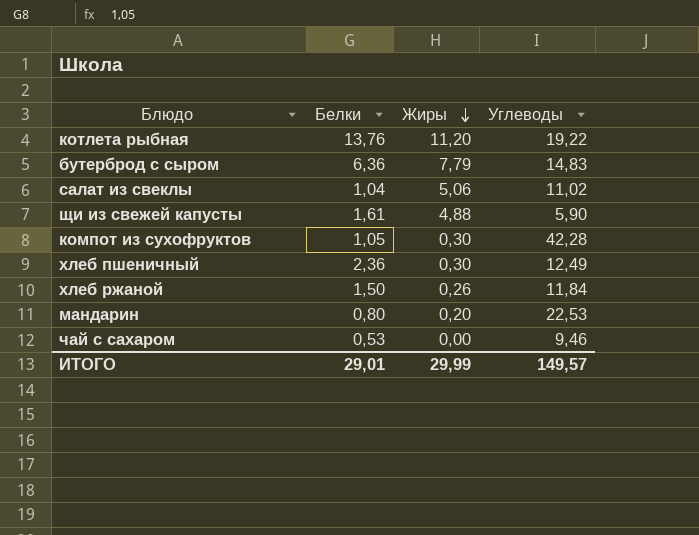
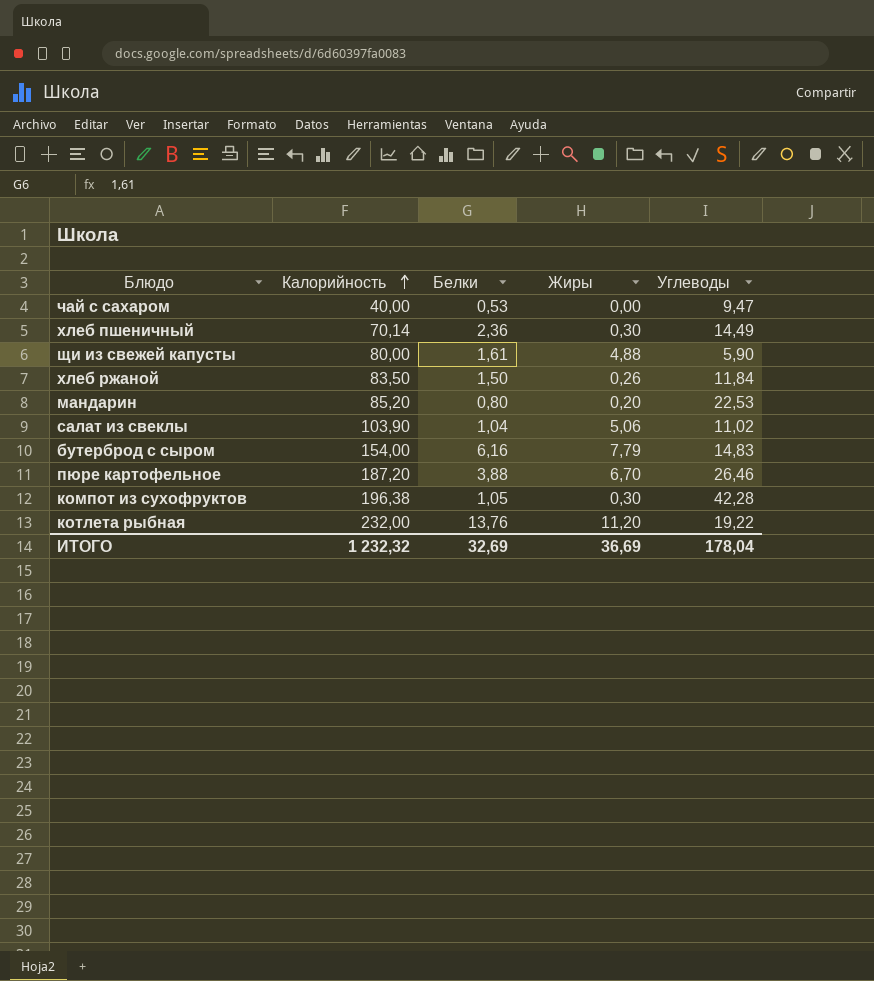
row order: Жиры descending -> Калорийность ascending
column Калорийность | position: none -> 2
чай с сахаром | Углеводы: 9,46 -> 9,47
хлеб пшеничный | Углеводы: 12,49 -> 14,49
бутерброд с сыром | Белки: 6,36 -> 6,16
row пюре картофельное: none -> 187,20 | 3,88 | 6,70 | 26,46
ИТОГО | Белки: 29,01 -> 32,69
ИТОГО | Жиры: 29,99 -> 36,69
ИТОГО | Углеводы: 149,57 -> 178,04

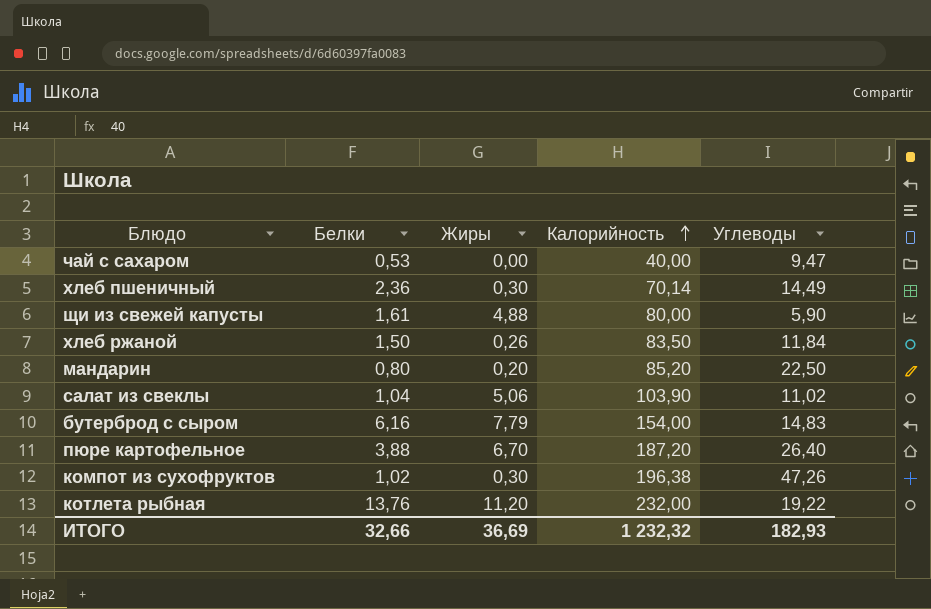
column Калорийность | position: 2 -> 4
мандарин | Углеводы: 22,53 -> 22,50
пюре картофельное | Углеводы: 26,46 -> 26,40
компот из сухофруктов | Белки: 1,05 -> 1,02
компот из сухофруктов | Углеводы: 42,28 -> 47,26
ИТОГО | Белки: 32,69 -> 32,66
ИТОГО | Углеводы: 178,04 -> 182,93

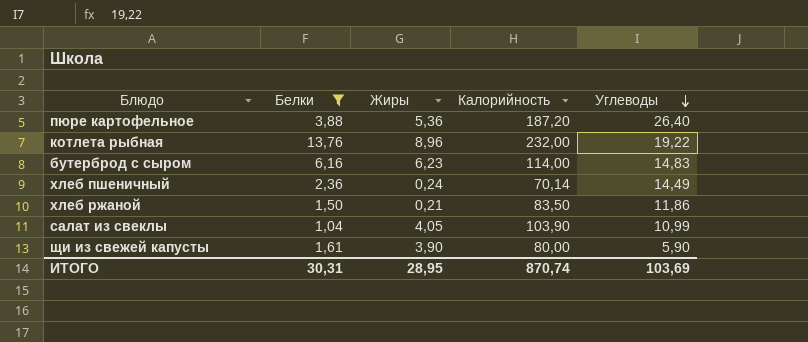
filter: none -> Белки >= 1,04
row order: Калорийность ascending -> Углеводы descending
пюре картофельное | Жиры: 6,70 -> 5,36
котлета рыбная | Жиры: 11,20 -> 8,96
бутерброд с сыром | Жиры: 7,79 -> 6,23
бутерброд с сыром | Калорийность: 154,00 -> 114,00
хлеб пшеничный | Жиры: 0,30 -> 0,24
хлеб ржаной | Жиры: 0,26 -> 0,21
хлеб ржаной | Углеводы: 11,84 -> 11,86
салат из свеклы | Жиры: 5,06 -> 4,05
салат из свеклы | Углеводы: 11,02 -> 10,99
щи из свежей капусты | Жиры: 4,88 -> 3,90
ИТОГО | Белки: 32,66 -> 30,31
ИТОГО | Жиры: 36,69 -> 28,95
ИТОГО | Калорийность: 1 232,32 -> 870,74
ИТОГО | Углеводы: 182,93 -> 103,69

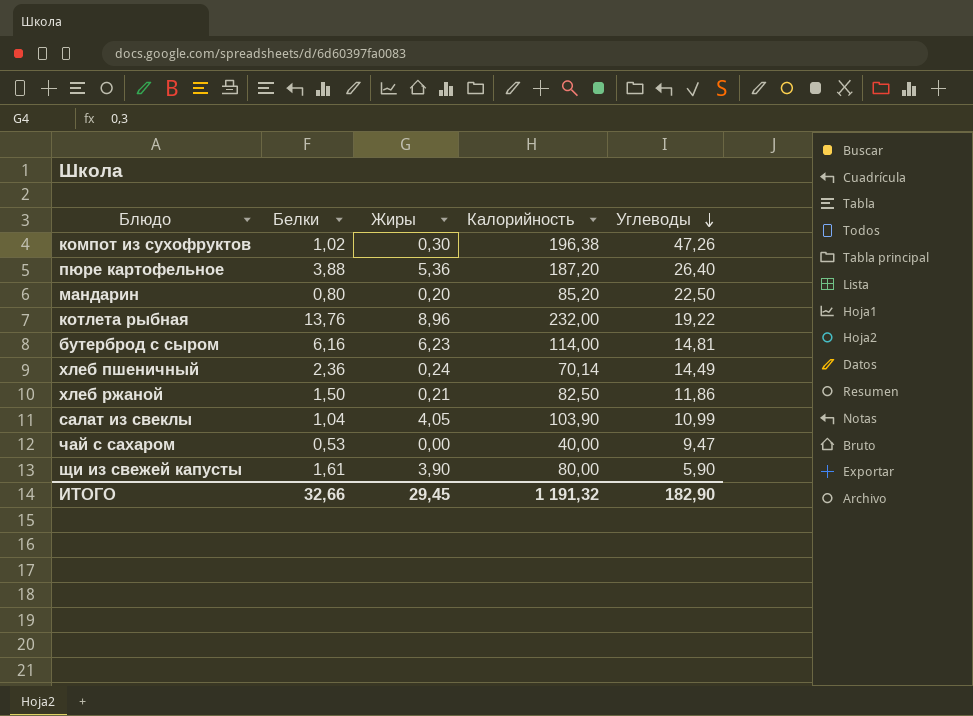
filter: Белки >= 1,04 -> none
бутерброд с сыром | Углеводы: 14,83 -> 14,81
хлеб ржаной | Калорийность: 83,50 -> 82,50
ИТОГО | Белки: 30,31 -> 32,66
ИТОГО | Жиры: 28,95 -> 29,45
ИТОГО | Калорийность: 870,74 -> 1 191,32
ИТОГО | Углеводы: 103,69 -> 182,90

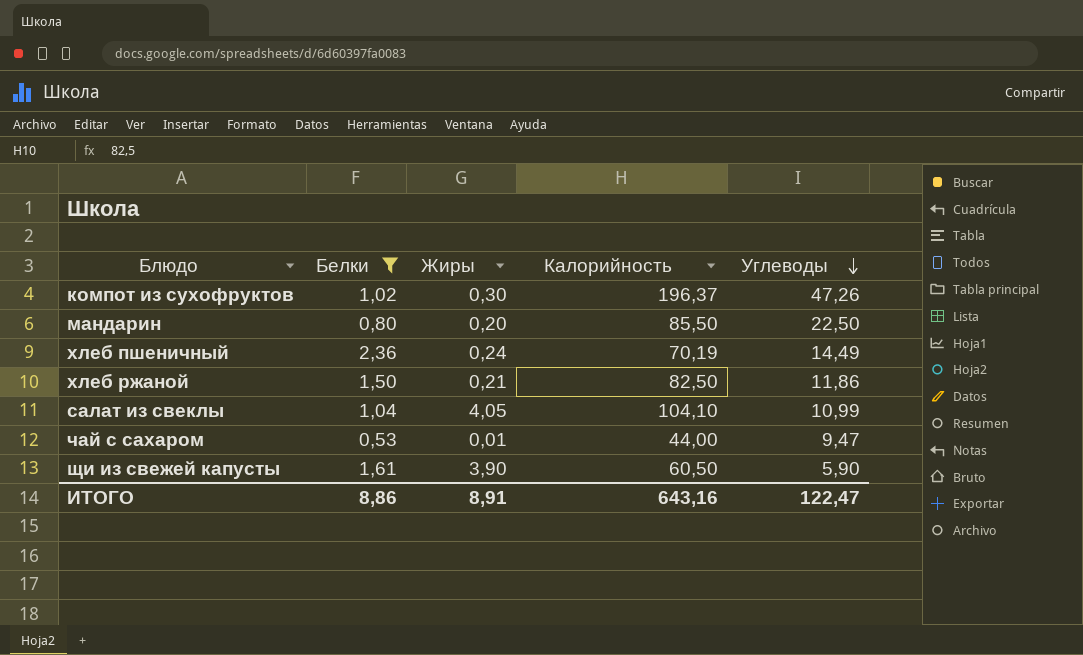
filter: none -> Белки <= 2,36
компот из сухофруктов | Калорийность: 196,38 -> 196,37
мандарин | Калорийность: 85,20 -> 85,50
хлеб пшеничный | Калорийность: 70,14 -> 70,19
салат из свеклы | Калорийность: 103,90 -> 104,10
чай с сахаром | Жиры: 0,00 -> 0,01
чай с сахаром | Калорийность: 40,00 -> 44,00
щи из свежей капусты | Калорийность: 80,00 -> 60,50
ИТОГО | Белки: 32,66 -> 8,86
ИТОГО | Жиры: 29,45 -> 8,91
ИТОГО | Калорийность: 1 191,32 -> 643,16
ИТОГО | Углеводы: 182,90 -> 122,47

